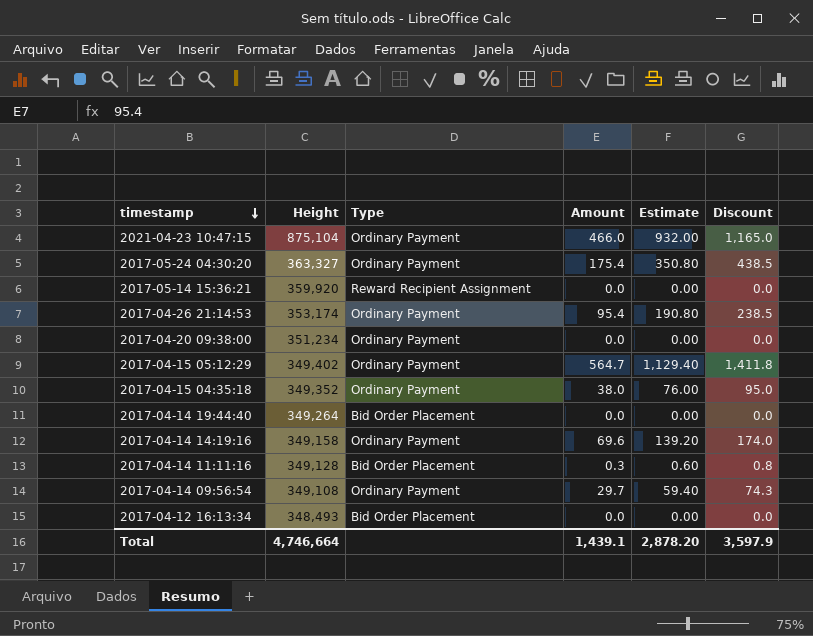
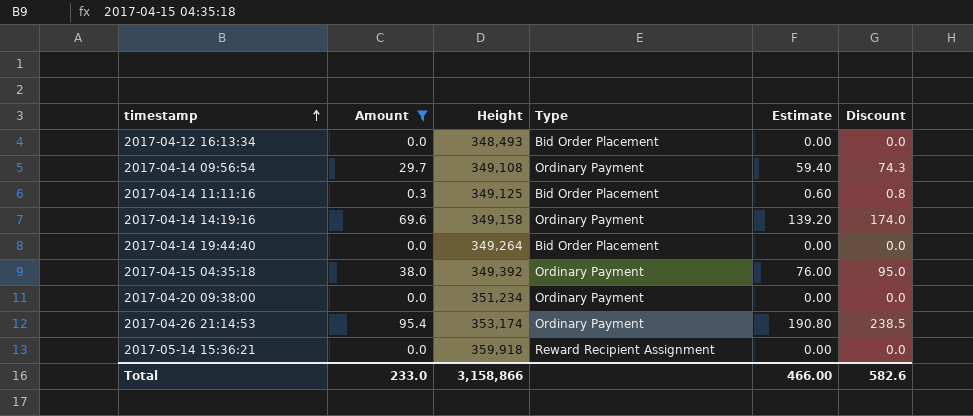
filter: none -> Amount <= 95.4
row order: timestamp descending -> timestamp ascending
column Amount | position: 4 -> 2
2017-04-14 11:11:16 | Height: 349,128 -> 349,125
2017-04-15 04:35:18 | Height: 349,352 -> 349,392
2017-05-14 15:36:21 | Height: 359,920 -> 359,918
Total | Amount: 1,439.1 -> 233.0
Total | Height: 4,746,664 -> 3,158,866
Total | Estimate: 2,878.20 -> 466.00
Total | Discount: 3,597.9 -> 582.6

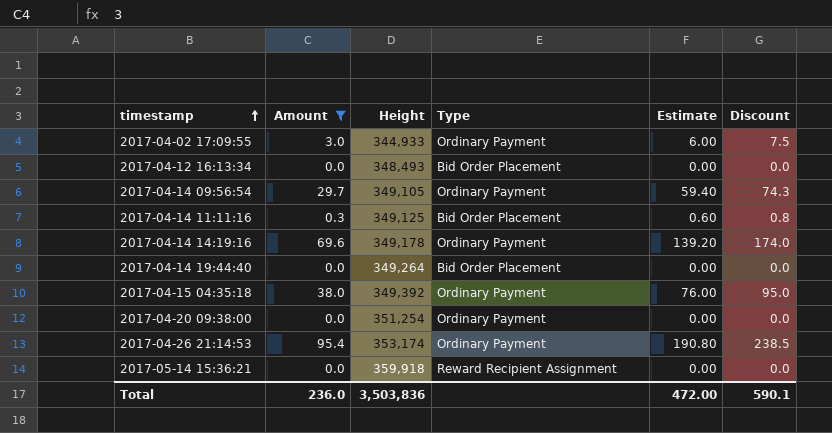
row 2017-04-02 17:09:55: none -> 3.0 | 344,933 | Ordinary Payment | 6.00 | 7.5
2017-04-14 09:56:54 | Height: 349,108 -> 349,105
2017-04-14 14:19:16 | Height: 349,158 -> 349,178
2017-04-20 09:38:00 | Height: 351,234 -> 351,254
Total | Amount: 233.0 -> 236.0
Total | Height: 3,158,866 -> 3,503,836
Total | Estimate: 466.00 -> 472.00
Total | Discount: 582.6 -> 590.1

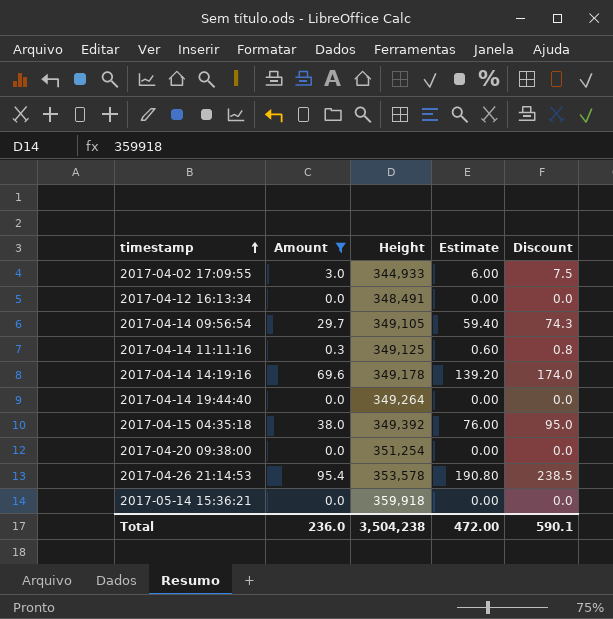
column Type | position: 4 -> none
2017-04-12 16:13:34 | Height: 348,493 -> 348,491
2017-04-26 21:14:53 | Height: 353,174 -> 353,578
Total | Height: 3,503,836 -> 3,504,238

